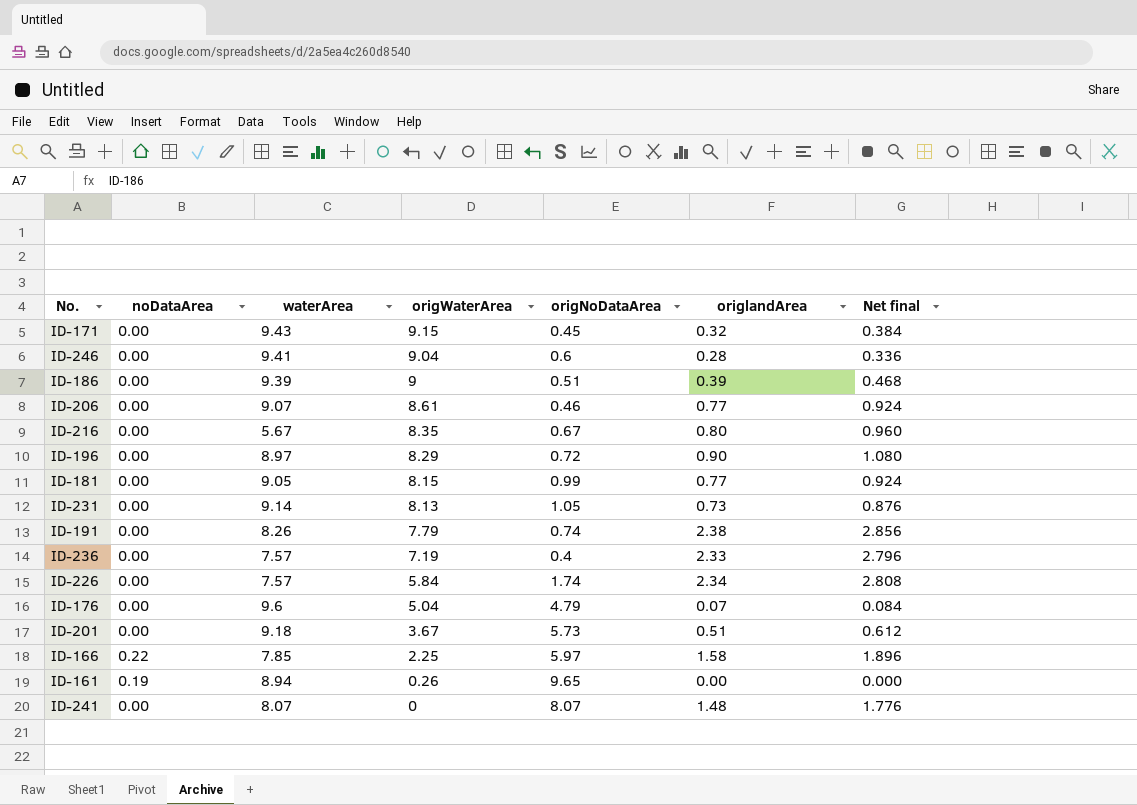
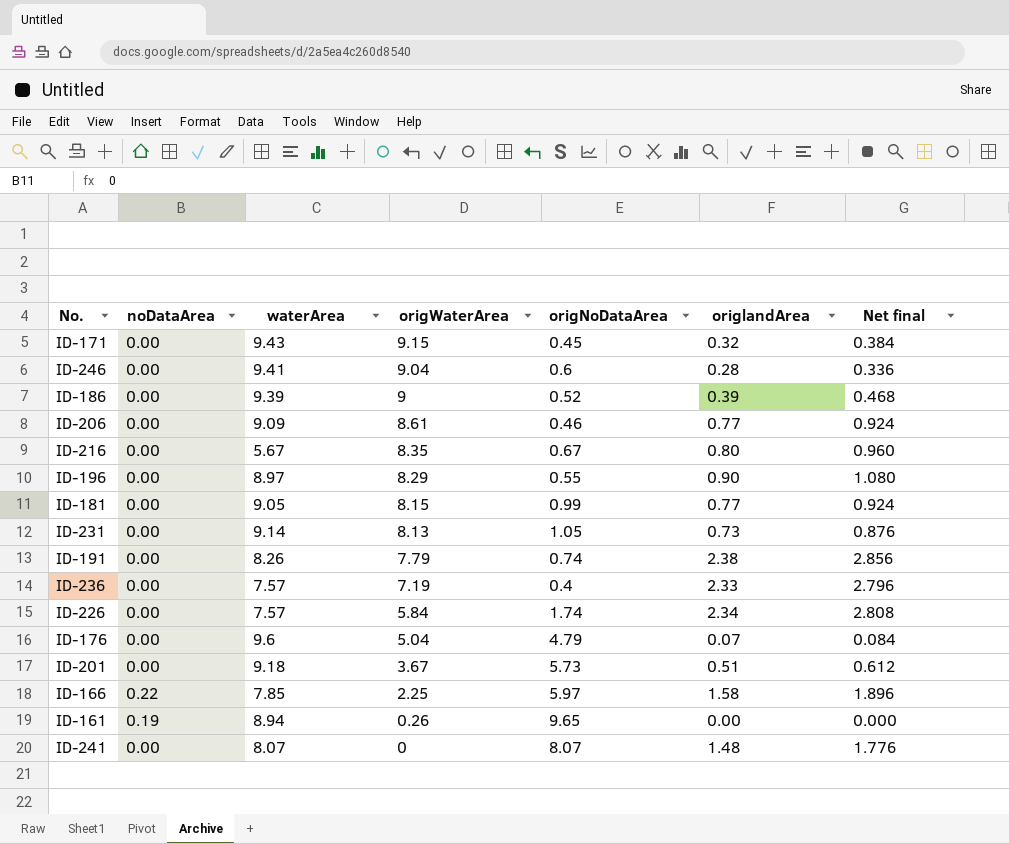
ID-186 | origNoDataArea: 0.51 -> 0.52
ID-206 | waterArea: 9.07 -> 9.09
ID-196 | origNoDataArea: 0.72 -> 0.55

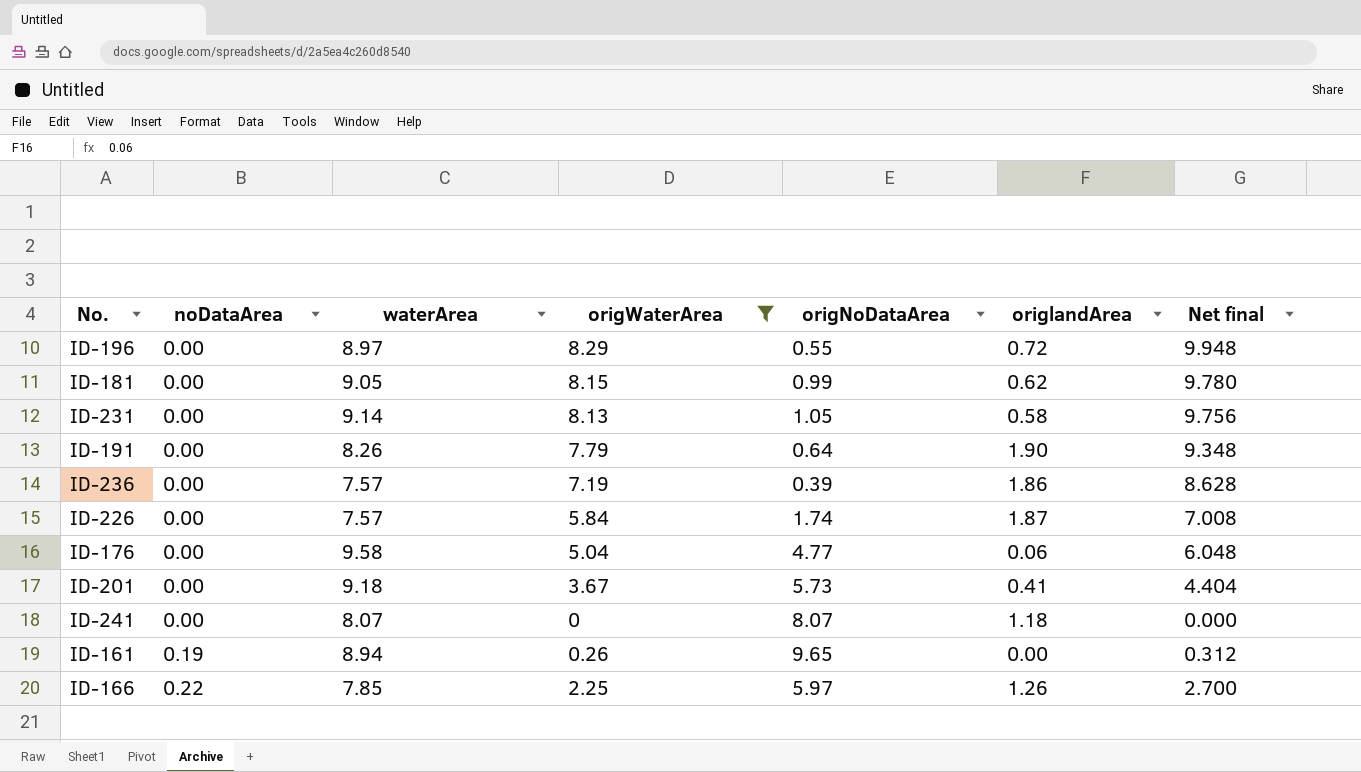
filter: none -> origWaterArea <= 8.29
row order: origWaterArea descending -> noDataArea ascending
column Net final | formula: [origlandArea] * 1.2 -> [origWaterArea] * 1.2
ID-196 | origlandArea: 0.90 -> 0.72
ID-181 | origlandArea: 0.77 -> 0.62
ID-231 | origlandArea: 0.73 -> 0.58
ID-191 | origNoDataArea: 0.74 -> 0.64
ID-191 | origlandArea: 2.38 -> 1.90
ID-236 | origNoDataArea: 0.4 -> 0.39
ID-236 | origlandArea: 2.33 -> 1.86
ID-226 | origlandArea: 2.34 -> 1.87
ID-176 | waterArea: 9.6 -> 9.58
ID-176 | origNoDataArea: 4.79 -> 4.77
ID-176 | origlandArea: 0.07 -> 0.06
ID-201 | origlandArea: 0.51 -> 0.41
ID-241 | origlandArea: 1.48 -> 1.18
ID-166 | origlandArea: 1.58 -> 1.26

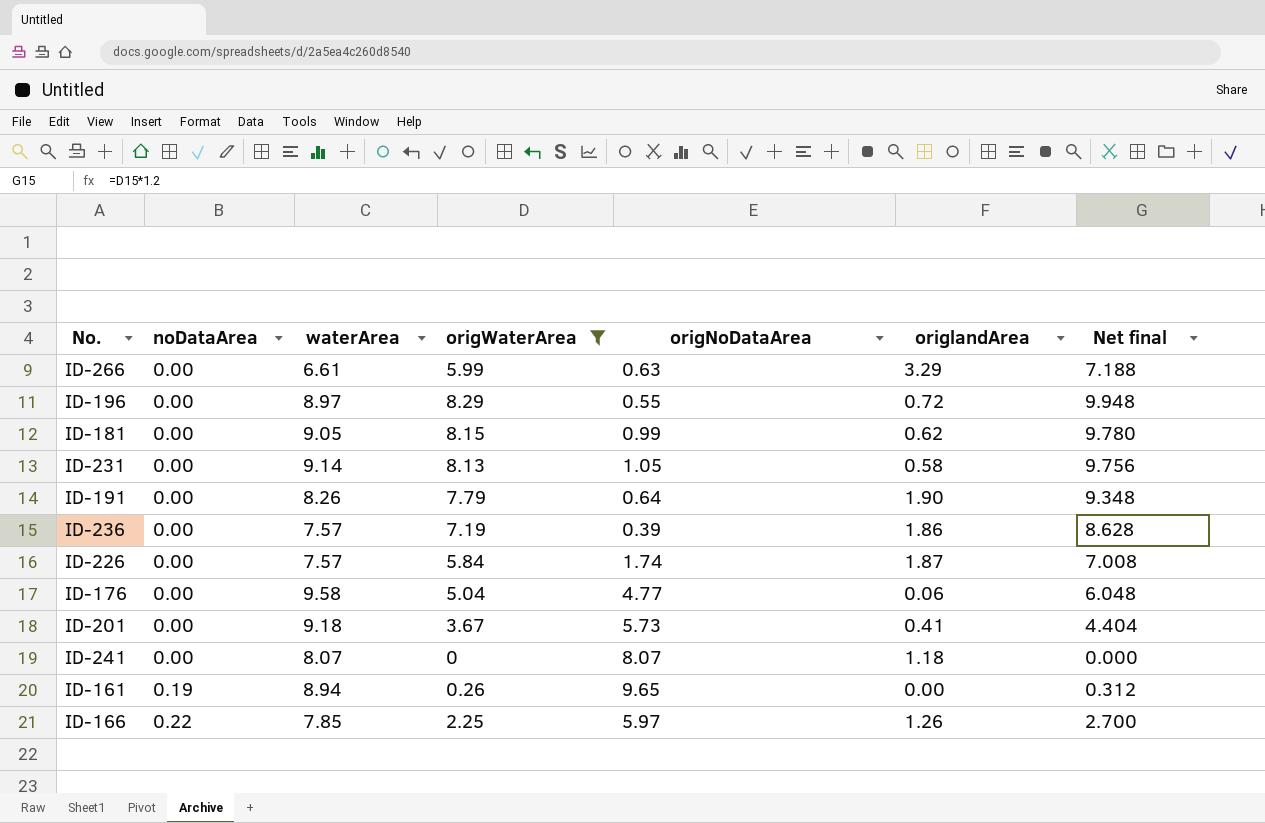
row ID-266: none -> 0.00 | 6.61 | 5.99 | 0.63 | 3.29 | 7.188

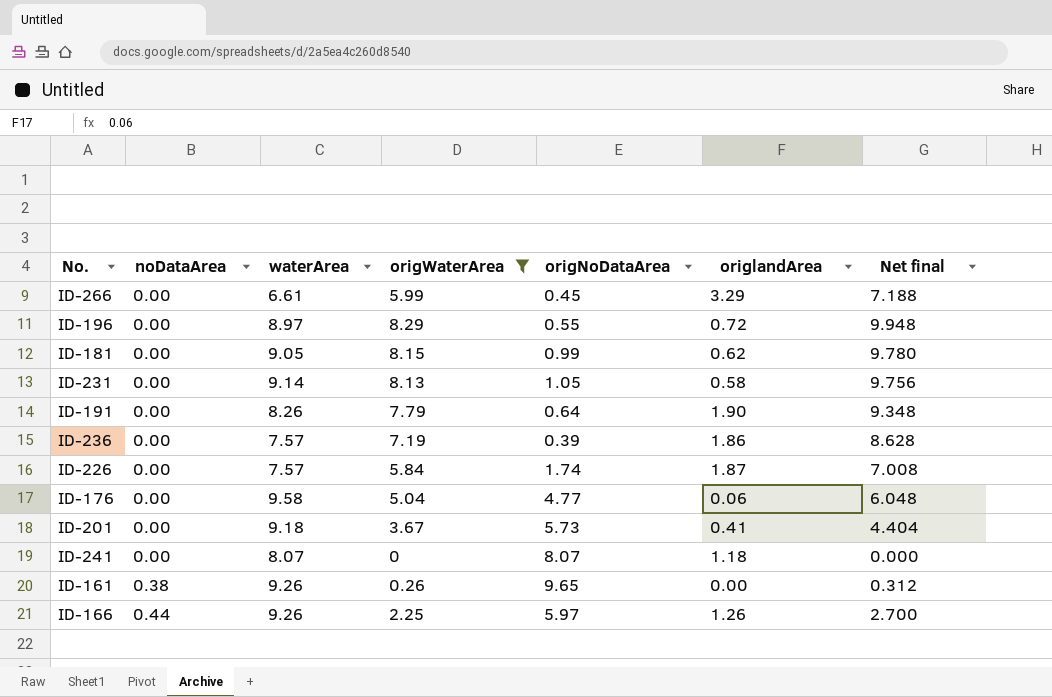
ID-266 | origNoDataArea: 0.63 -> 0.45
ID-161 | noDataArea: 0.19 -> 0.38
ID-161 | waterArea: 8.94 -> 9.26
ID-166 | noDataArea: 0.22 -> 0.44
ID-166 | waterArea: 7.85 -> 9.26

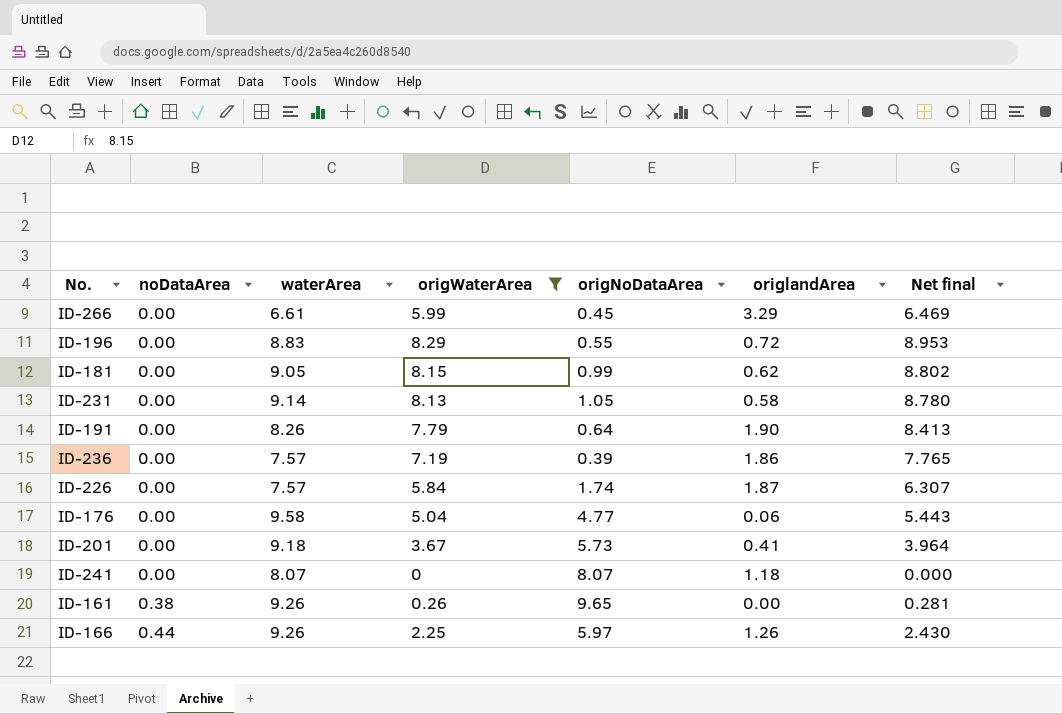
column Net final | formula: [origWaterArea] * 1.2 -> [origWaterArea] * 1.08
ID-196 | waterArea: 8.97 -> 8.83

